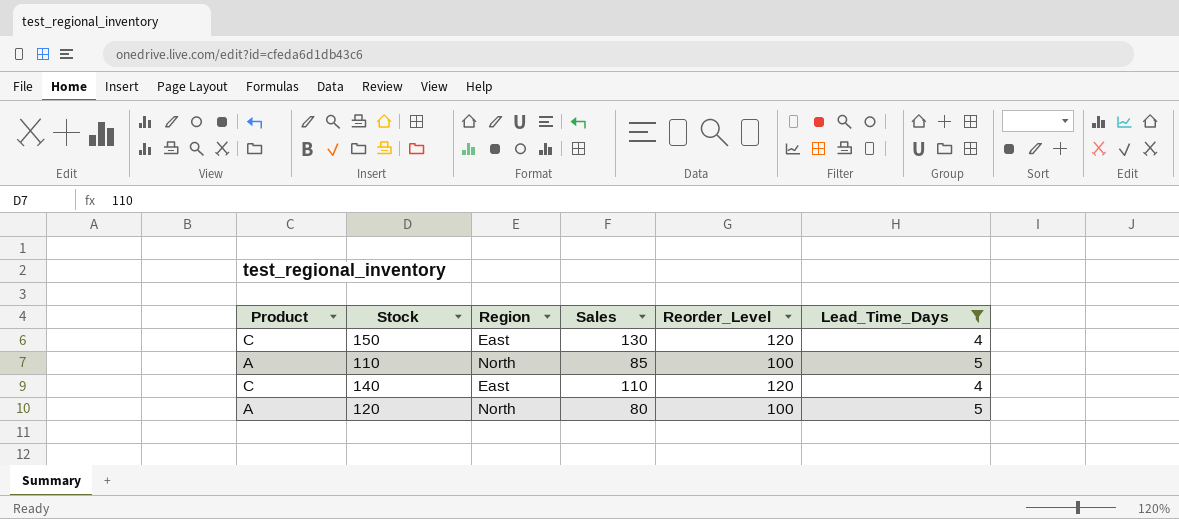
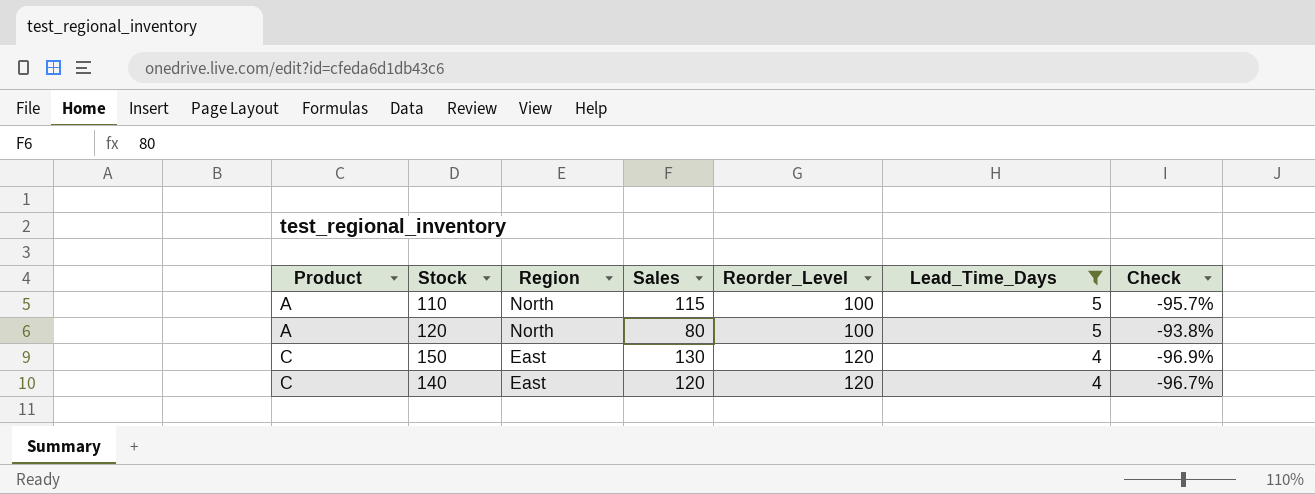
row order: none -> Product ascending
column Check | formula: none -> ([Lead_Time_Days] - [Sales]) / [Sales]
110 | Sales: 85 -> 115
140 | Sales: 110 -> 120

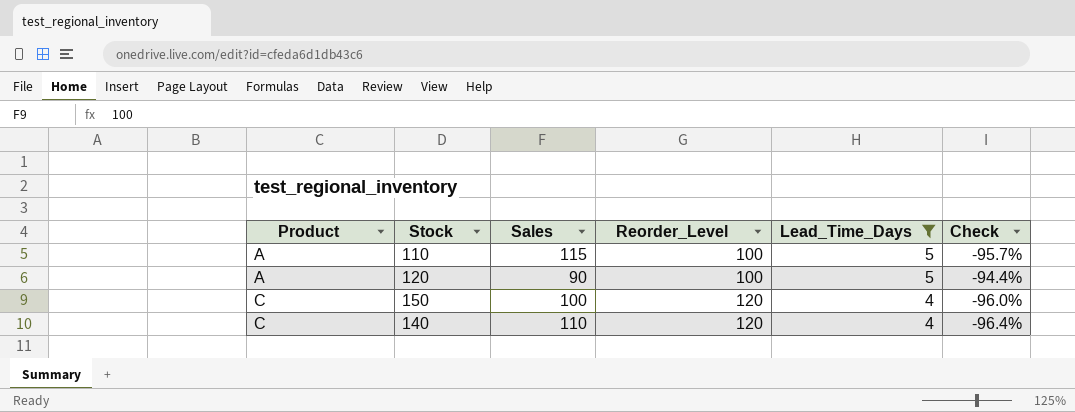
column Region | position: 3 -> none
120 | Sales: 80 -> 90
120 | Check: -93.8% -> -94.4%
150 | Sales: 130 -> 100
150 | Check: -96.9% -> -96.0%
140 | Sales: 120 -> 110
140 | Check: -96.7% -> -96.4%

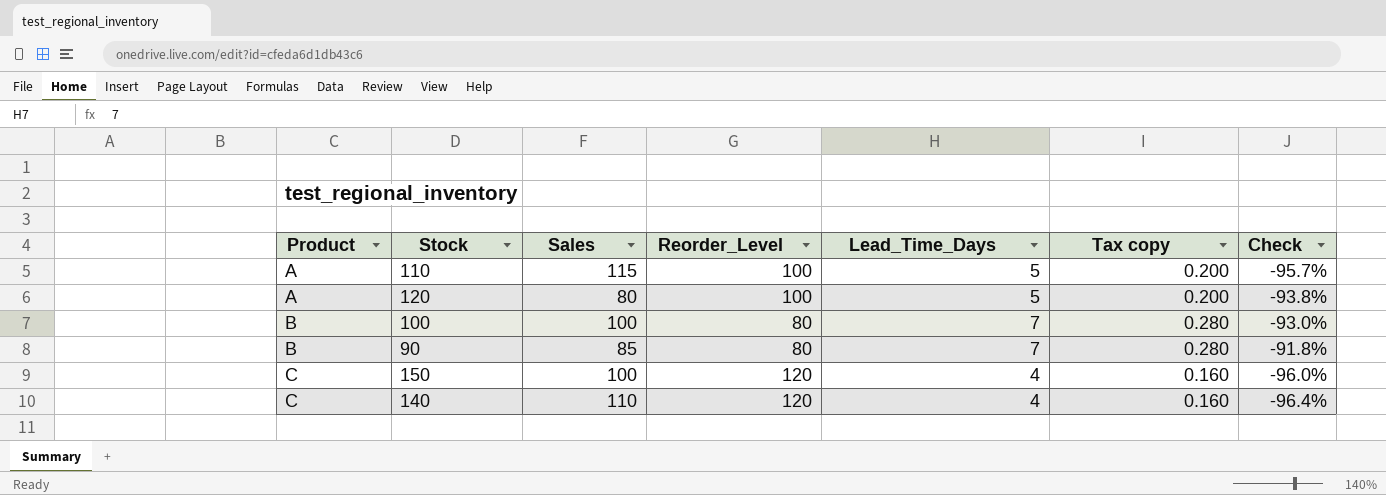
filter: Lead_Time_Days != 7 -> none
column Tax copy | formula: none -> [Lead_Time_Days] * 0.04
120 | Sales: 90 -> 80
120 | Check: -94.4% -> -93.8%

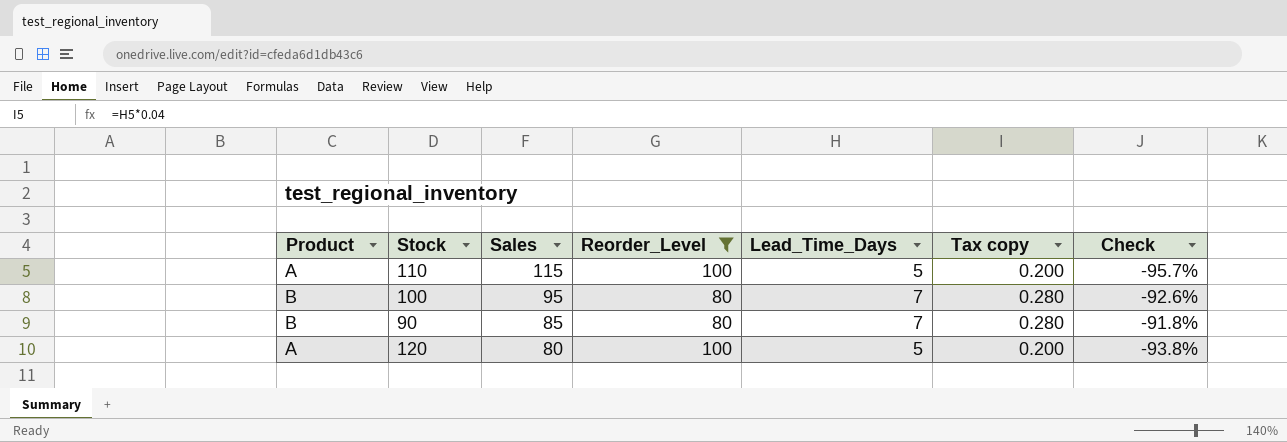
filter: none -> Reorder_Level != 120
row order: Product ascending -> Sales descending
100 | Sales: 100 -> 95
100 | Check: -93.0% -> -92.6%

